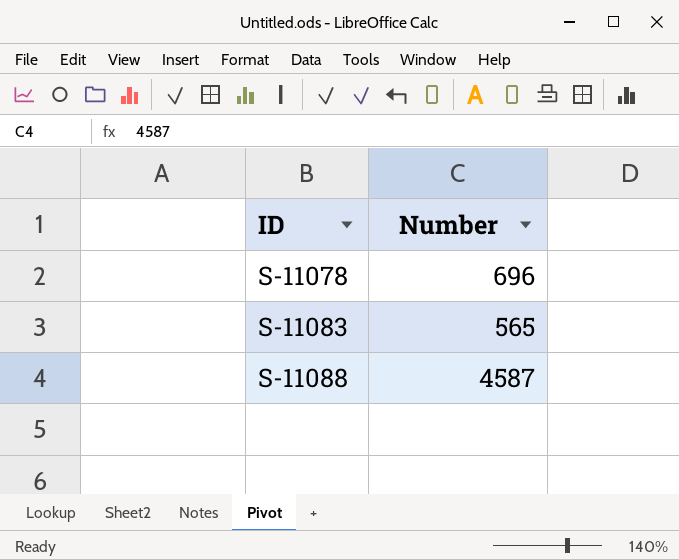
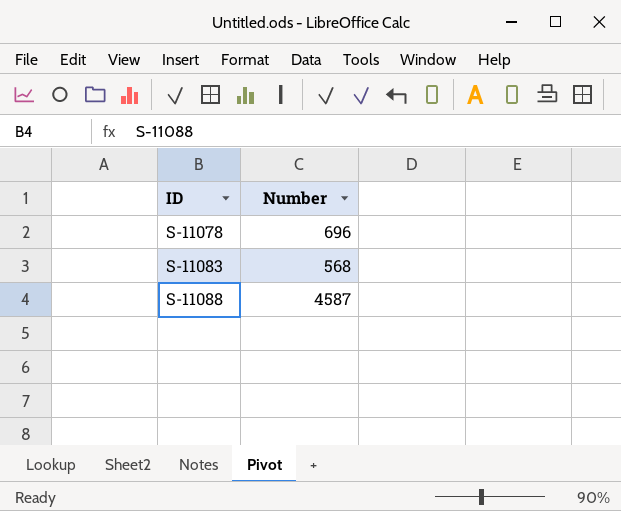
S-11083 | Number: 565 -> 568

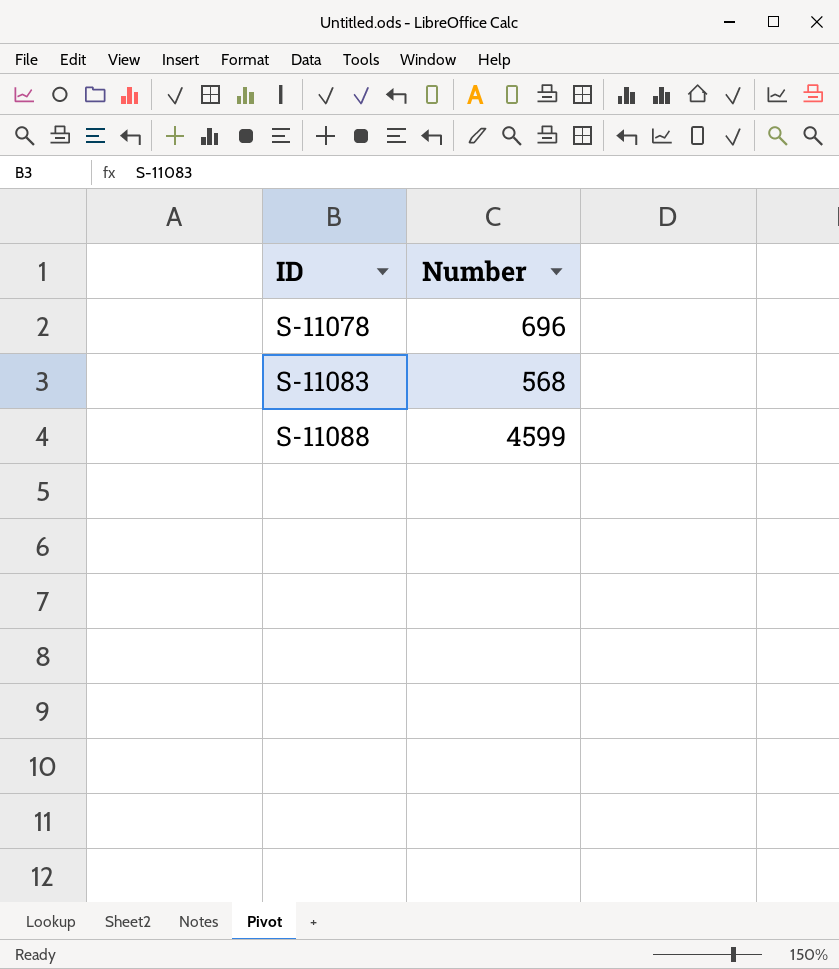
S-11088 | Number: 4587 -> 4599

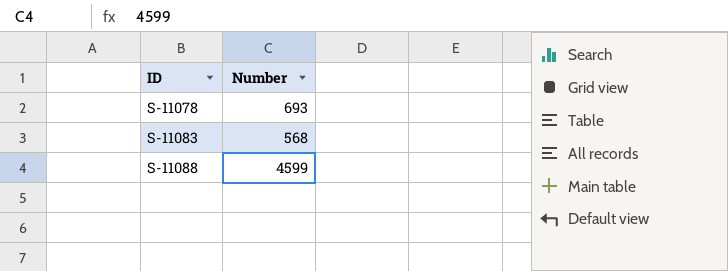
S-11078 | Number: 696 -> 693

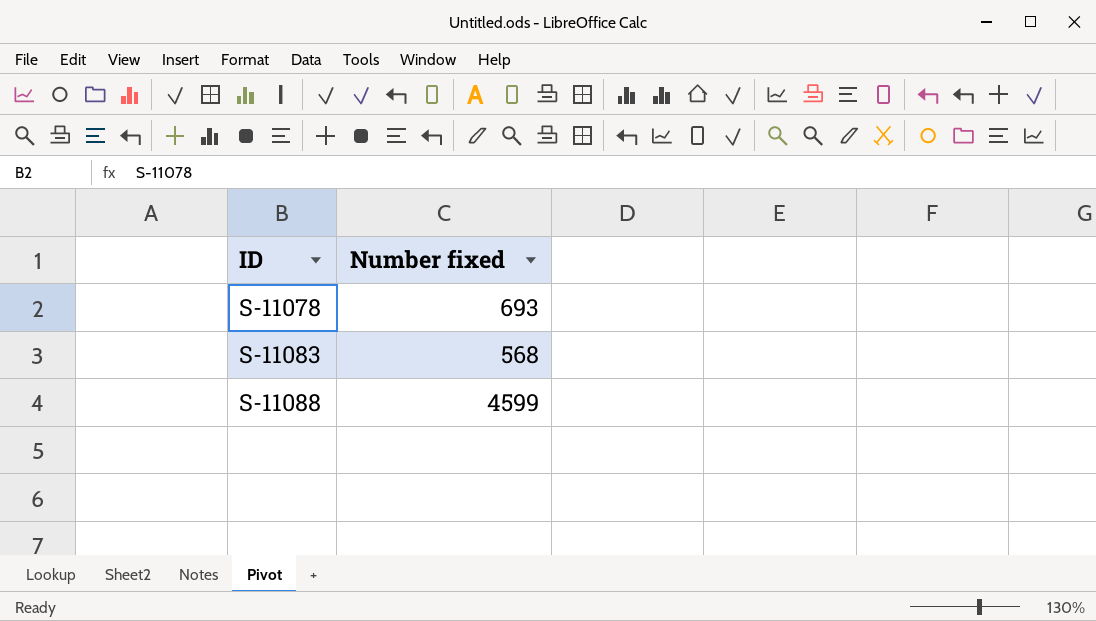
column name: Number -> Number fixed

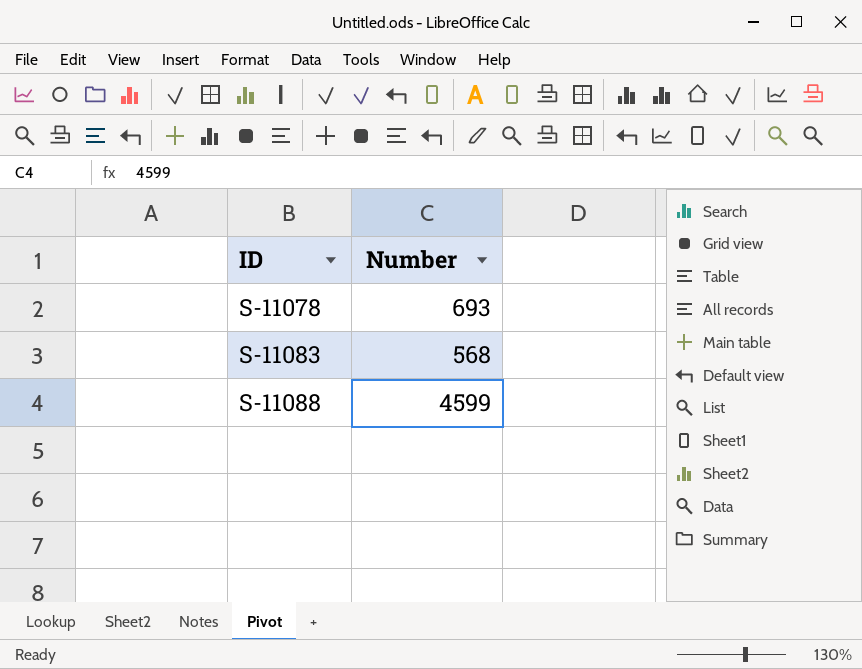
column name: Number fixed -> Number

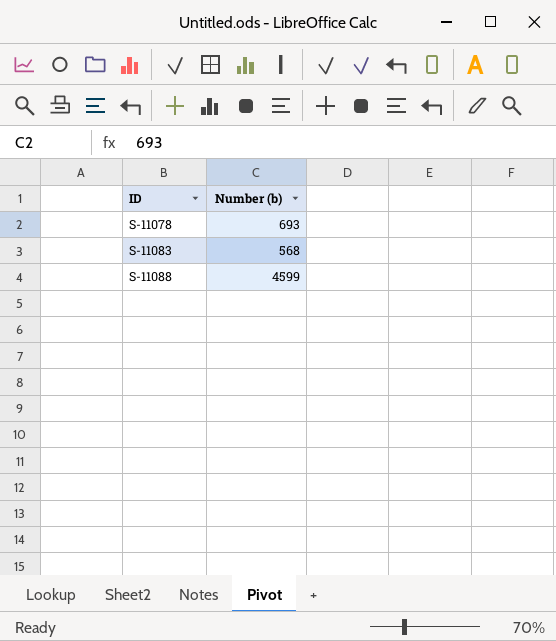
column name: Number -> Number (b)

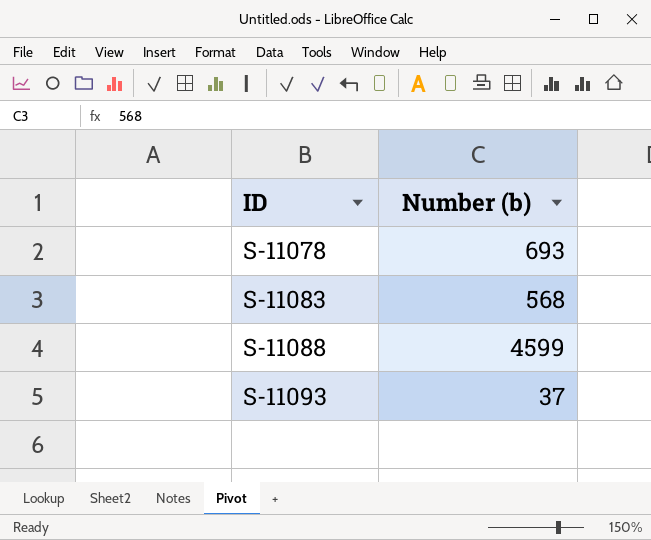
row S-11093: none -> 37

